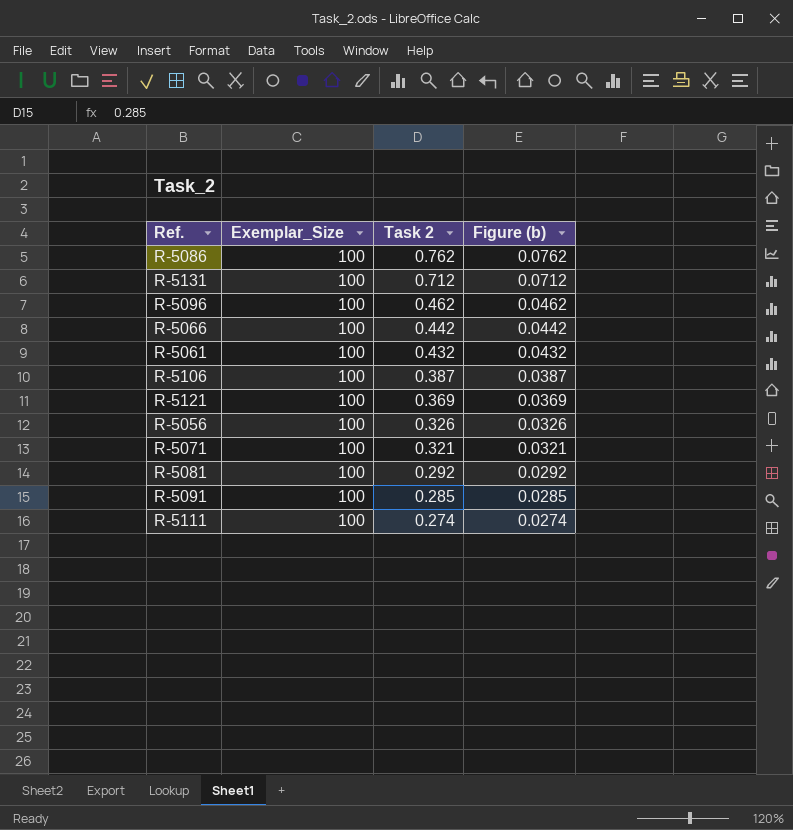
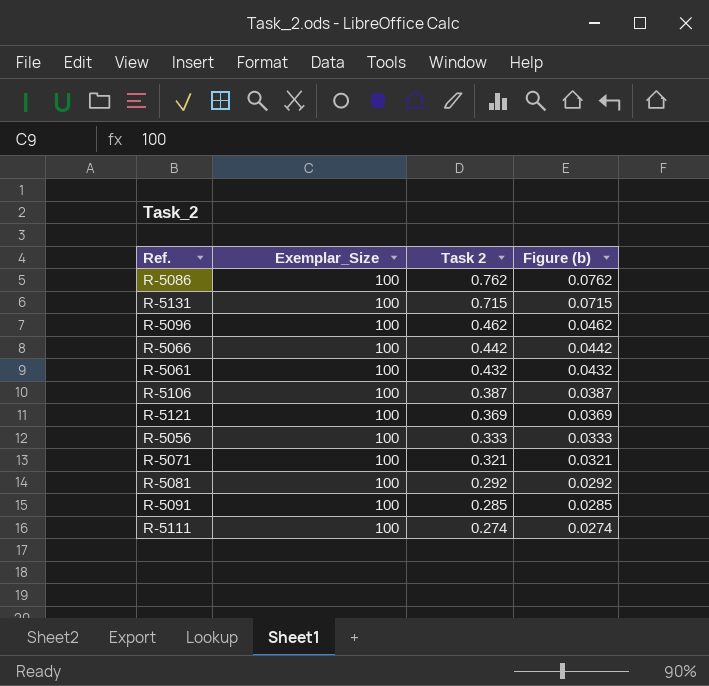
R-5131 | Task 2: 0.712 -> 0.715
R-5131 | Figure (b): 0.0712 -> 0.0715
R-5056 | Task 2: 0.326 -> 0.333
R-5056 | Figure (b): 0.0326 -> 0.0333

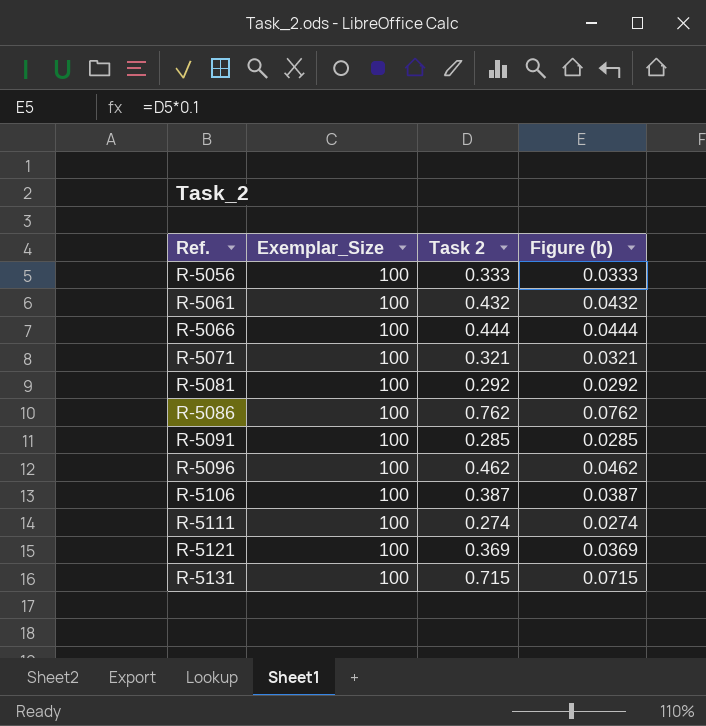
row order: Task 2 descending -> Ref. ascending
R-5066 | Task 2: 0.442 -> 0.444
R-5066 | Figure (b): 0.0442 -> 0.0444

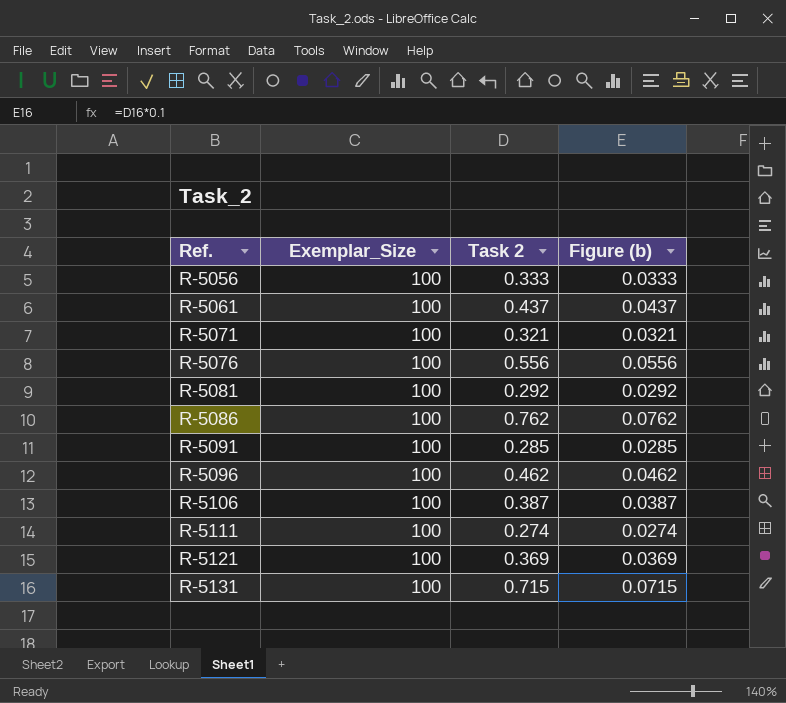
row R-5066: 100 | 0.444 | 0.0444 -> none
R-5061 | Task 2: 0.432 -> 0.437
R-5061 | Figure (b): 0.0432 -> 0.0437
row R-5076: none -> 100 | 0.556 | 0.0556

